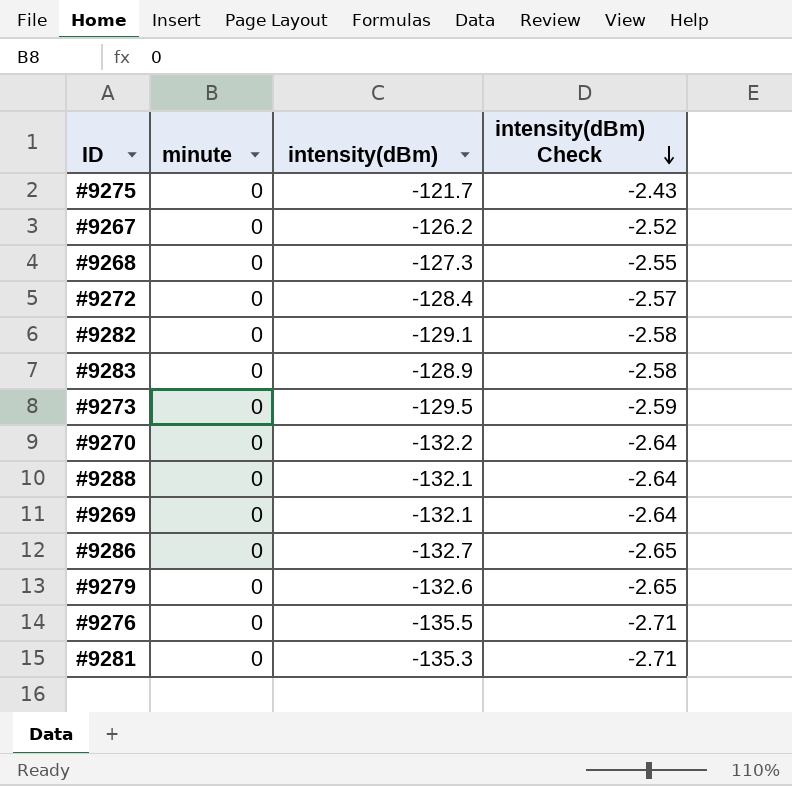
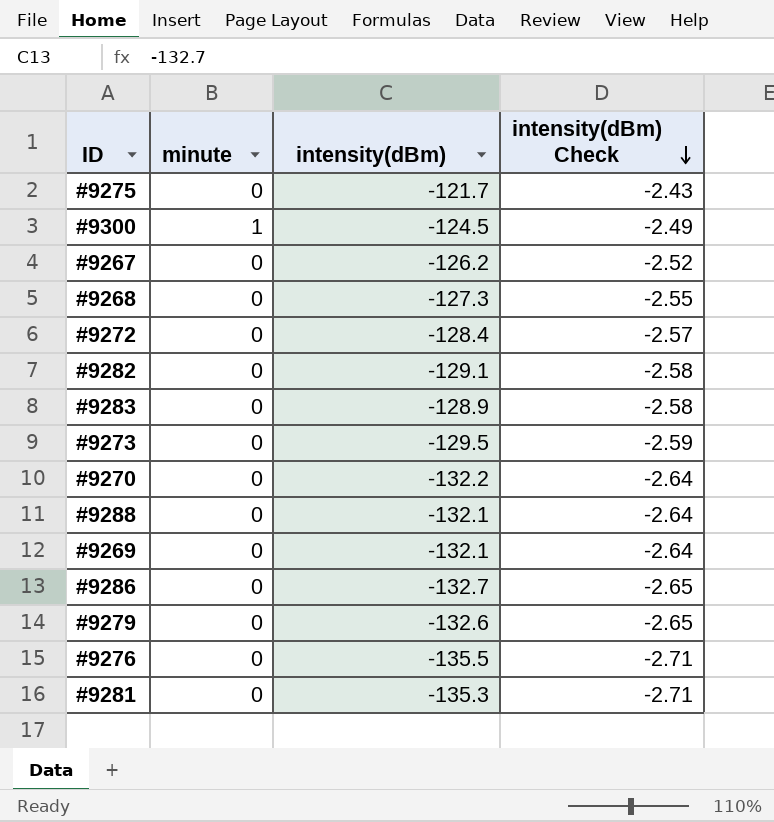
row #9300: none -> 1 | -124.5 | -2.49

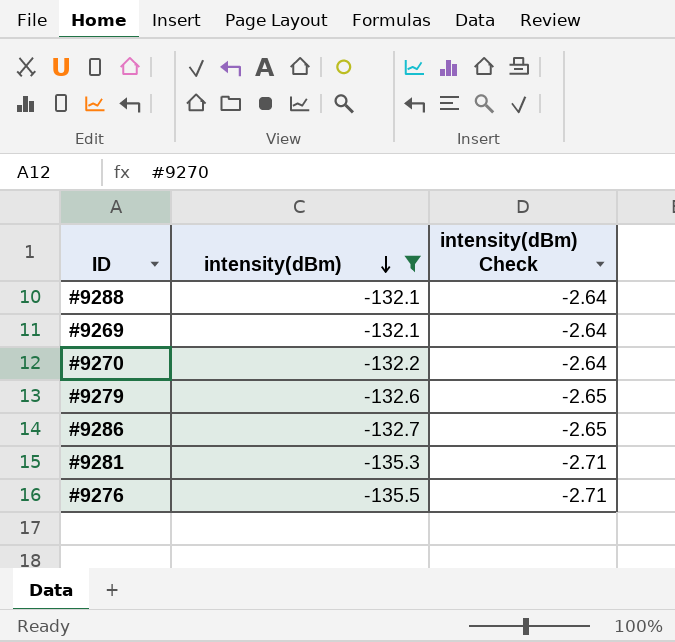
filter: none -> intensity(dBm) <= -132.1
row order: intensity(dBm) Check descending -> intensity(dBm) descending
column minute | position: 2 -> none

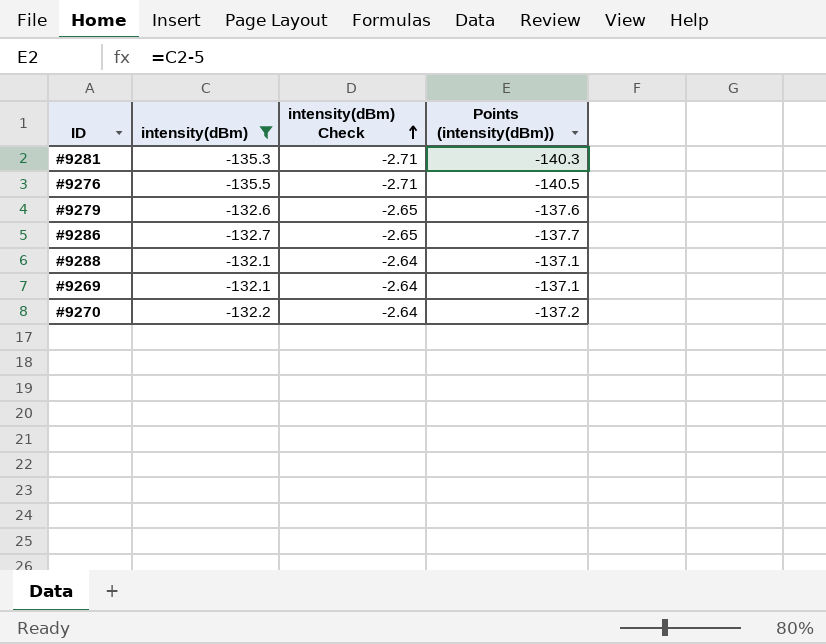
row order: intensity(dBm) descending -> intensity(dBm) Check ascending
column Points (intensity(dBm)) | formula: none -> [intensity(dBm)] - 5

